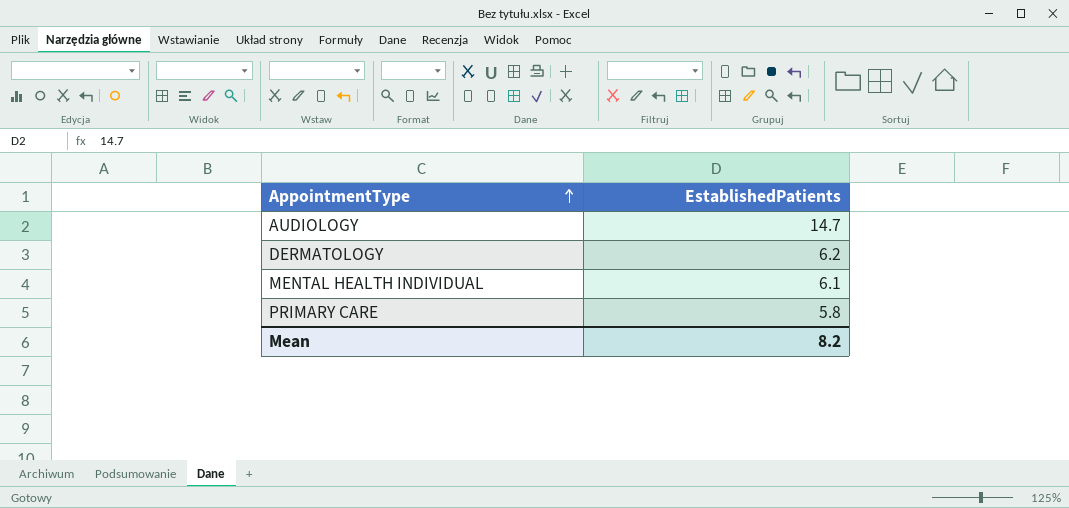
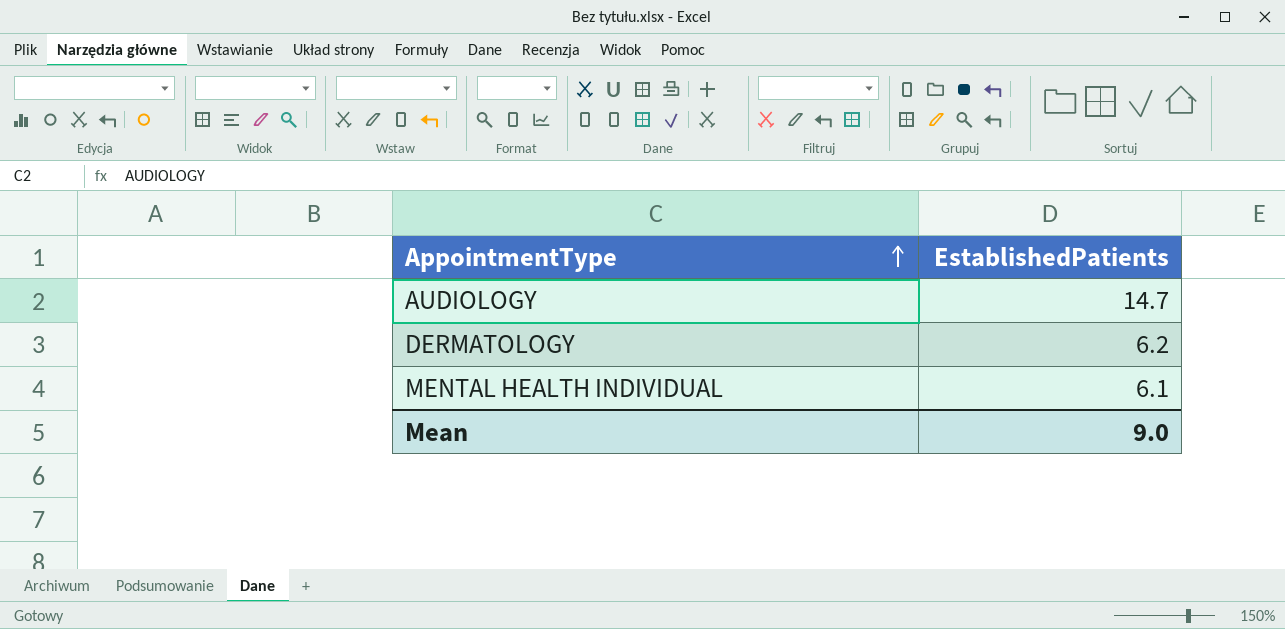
row PRIMARY CARE: 5.8 -> none
Mean | EstablishedPatients: 8.2 -> 9.0

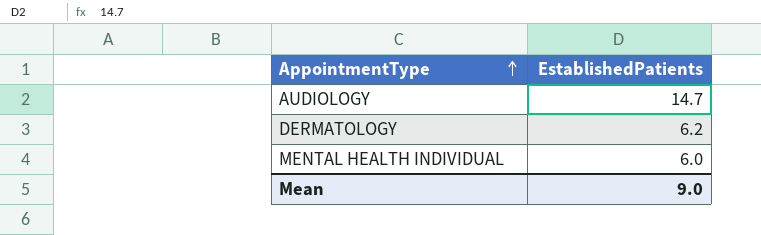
MENTAL HEALTH INDIVIDUAL | EstablishedPatients: 6.1 -> 6.0

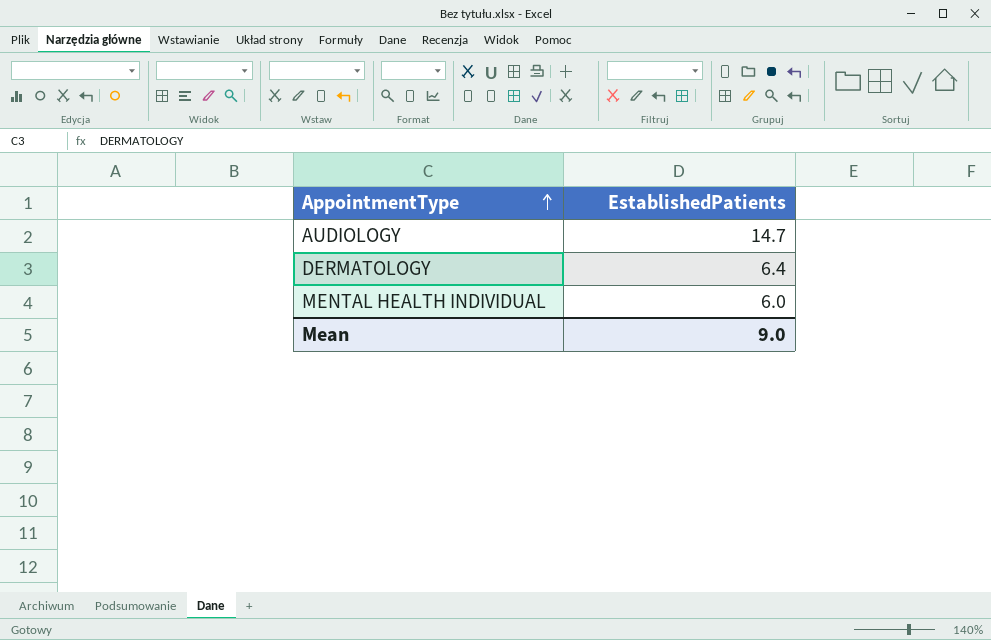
DERMATOLOGY | EstablishedPatients: 6.2 -> 6.4

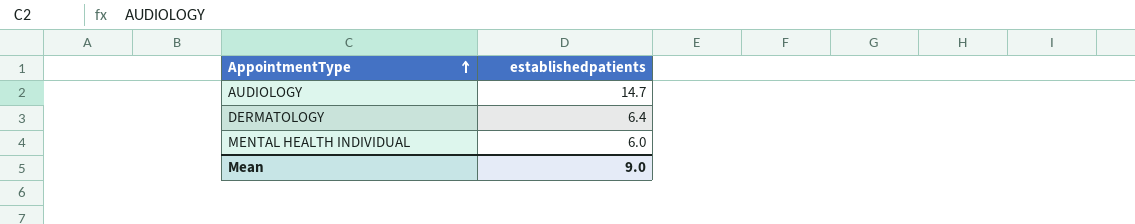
column name: EstablishedPatients -> establishedpatients

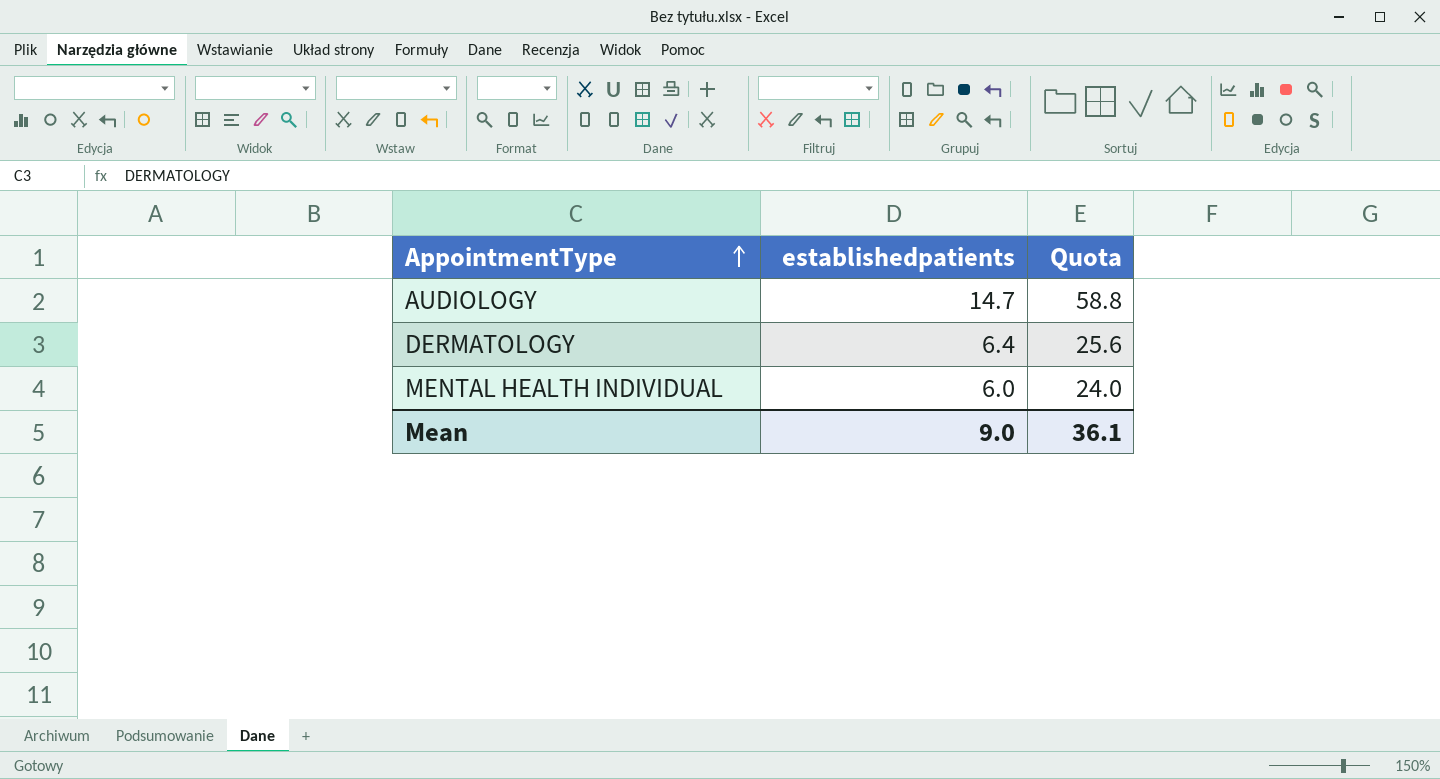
column Quota | formula: none -> [establishedpatients] * 4

